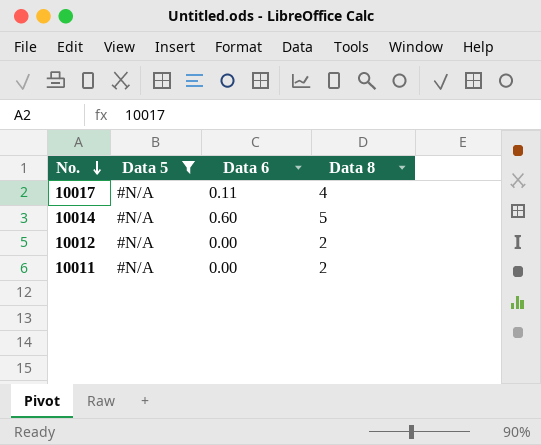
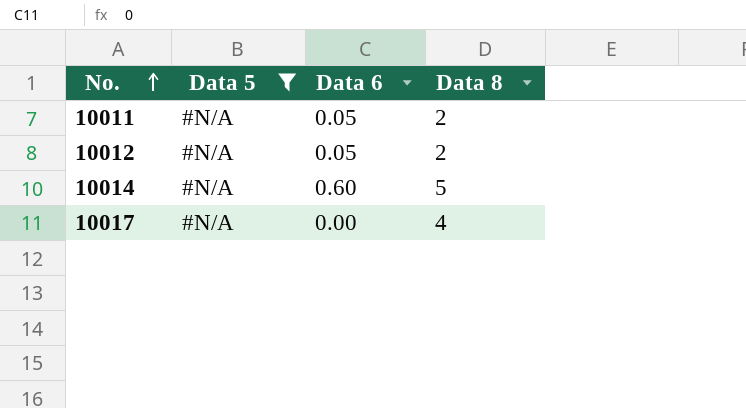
row order: No. descending -> No. ascending
10011 | Data 6: 0.00 -> 0.05
10012 | Data 6: 0.00 -> 0.05
10017 | Data 6: 0.11 -> 0.00

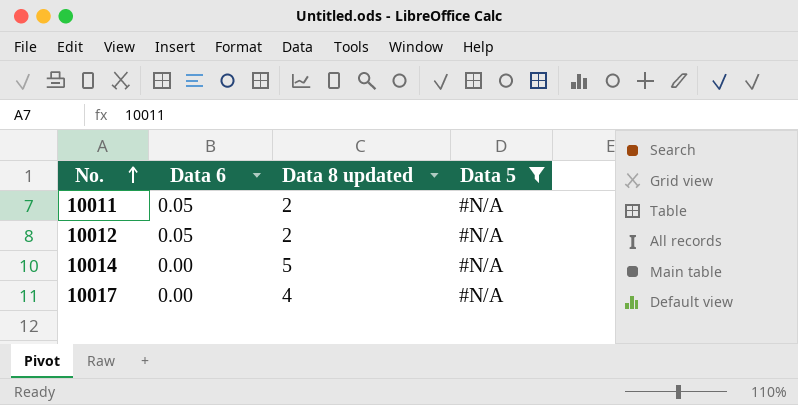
column name: Data 8 -> Data 8 updated
column Data 5 | position: 2 -> 4
10014 | Data 6: 0.60 -> 0.00

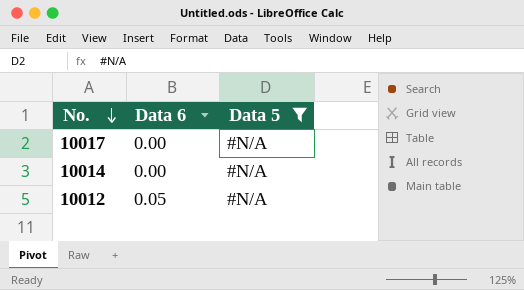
row order: No. ascending -> No. descending
column Data 8 updated | position: 3 -> none
row 10011: 0.05 | 2 | #N/A -> none

